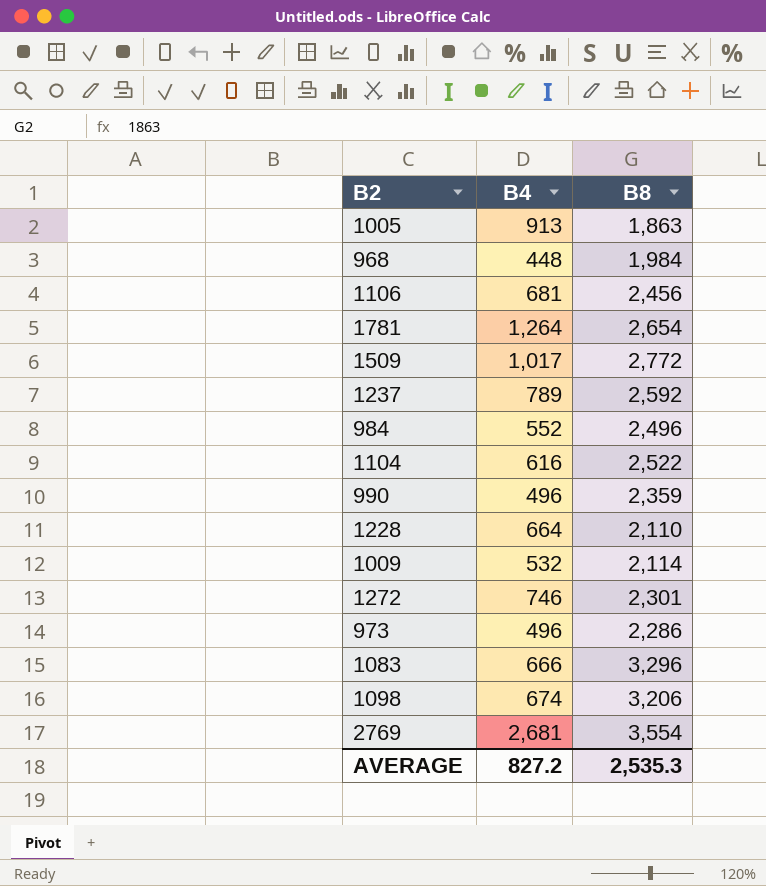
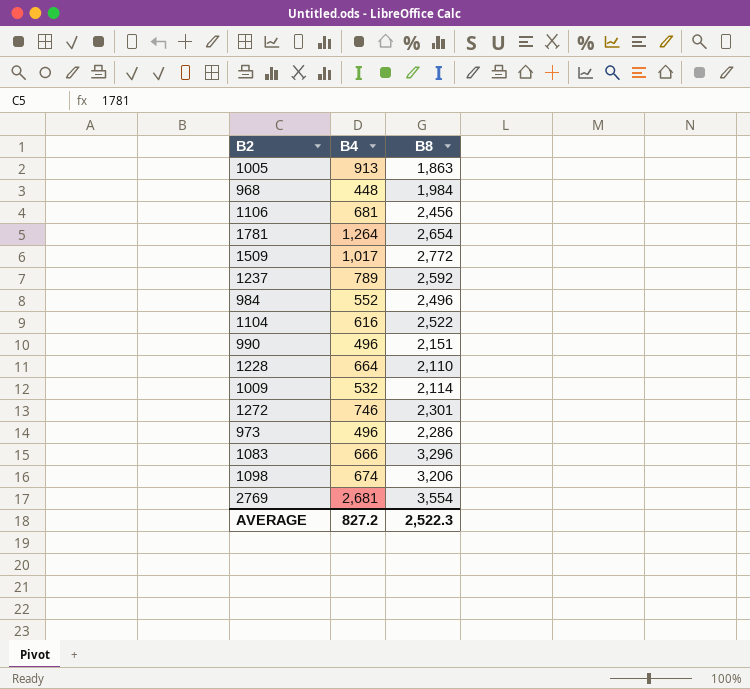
990 | B8: 2,359 -> 2,151
AVERAGE | B8: 2,535.3 -> 2,522.3

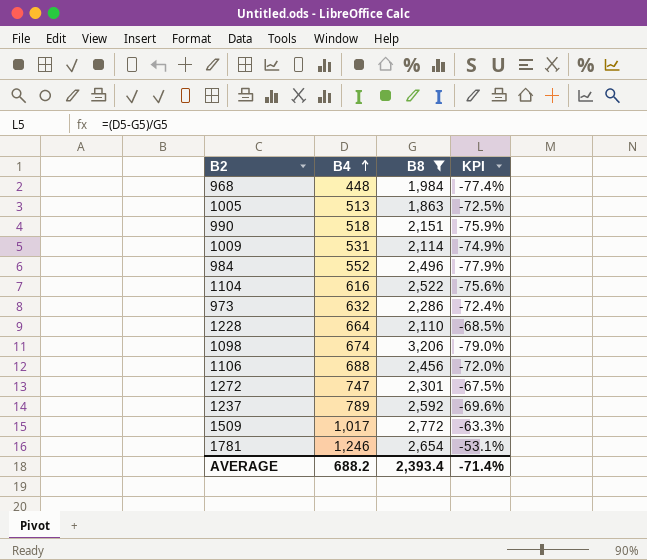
filter: none -> B8 <= 3,206
row order: none -> B4 ascending
column KPI | formula: none -> ([B4] - [B8]) / [B8]
1005 | B4: 913 -> 513
990 | B4: 496 -> 518
1009 | B4: 532 -> 531
973 | B4: 496 -> 632
1106 | B4: 681 -> 688
1272 | B4: 746 -> 747
1781 | B4: 1,264 -> 1,246
AVERAGE | B4: 827.2 -> 688.2
AVERAGE | B8: 2,522.3 -> 2,393.4

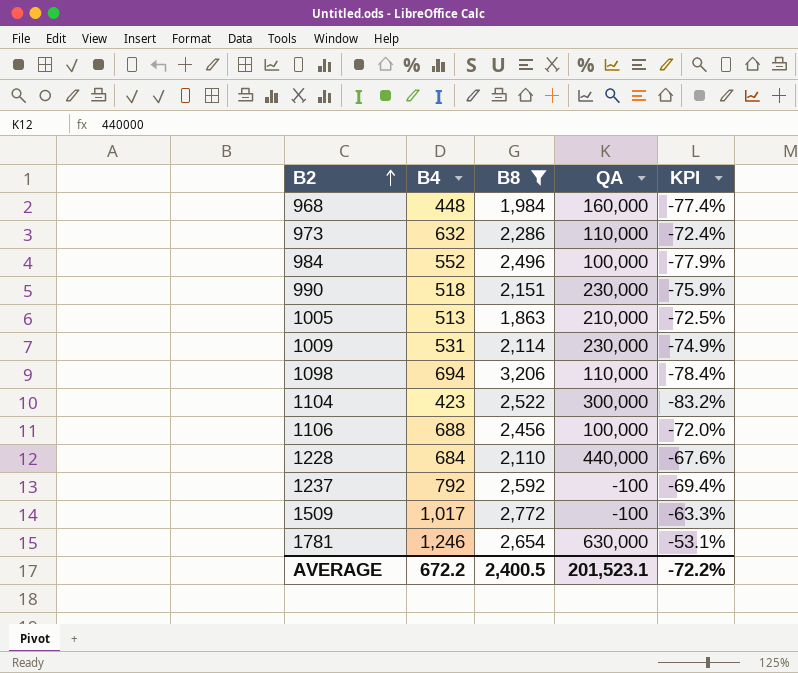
row order: B4 ascending -> B2 ascending
column QA | position: none -> 4
row 1272: 747 | 2,301 | -67.5% -> none
1098 | B4: 674 -> 694
1098 | KPI: -79.0% -> -78.4%
1104 | B4: 616 -> 423
1104 | KPI: -75.6% -> -83.2%
1228 | B4: 664 -> 684
1228 | KPI: -68.5% -> -67.6%
1237 | B4: 789 -> 792
1237 | KPI: -69.6% -> -69.4%
AVERAGE | B4: 688.2 -> 672.2
AVERAGE | B8: 2,393.4 -> 2,400.5
AVERAGE | KPI: -71.4% -> -72.2%

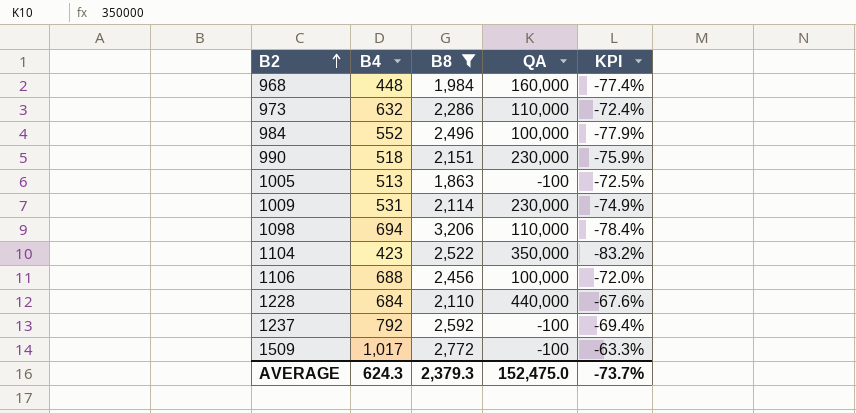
row 1781: 1,246 | 2,654 | 630,000 | -53.1% -> none
1005 | QA: 210,000 -> -100
1104 | QA: 300,000 -> 350,000
AVERAGE | B4: 672.2 -> 624.3
AVERAGE | B8: 2,400.5 -> 2,379.3
AVERAGE | QA: 201,523.1 -> 152,475.0
AVERAGE | KPI: -72.2% -> -73.7%

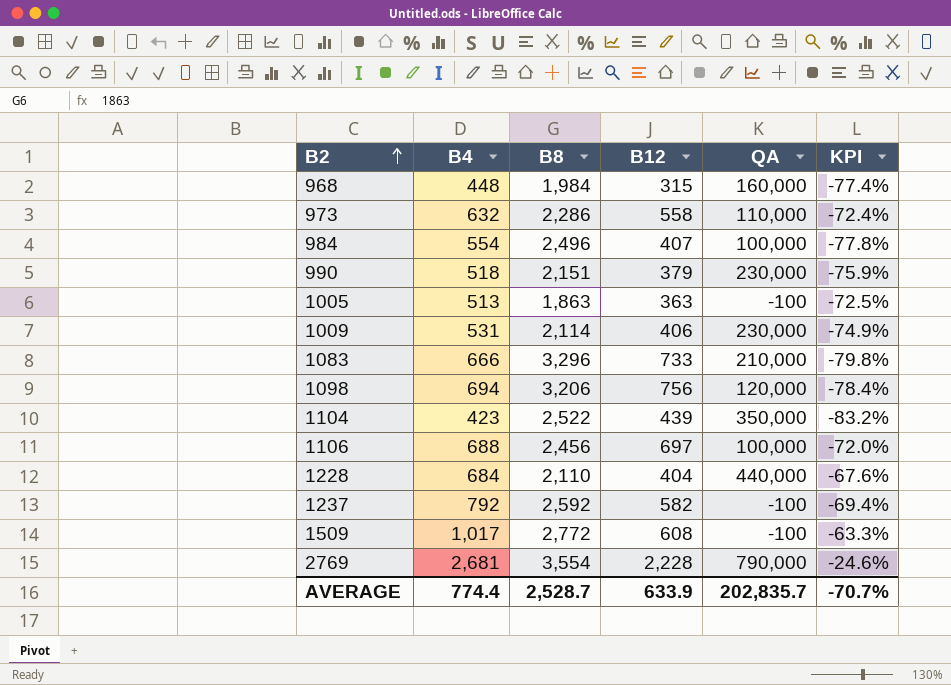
filter: B8 <= 3,206 -> none
column B12 | position: none -> 4
984 | B4: 552 -> 554
984 | KPI: -77.9% -> -77.8%
1098 | QA: 110,000 -> 120,000
AVERAGE | B4: 624.3 -> 774.4
AVERAGE | B8: 2,379.3 -> 2,528.7
AVERAGE | QA: 152,475.0 -> 202,835.7
AVERAGE | KPI: -73.7% -> -70.7%

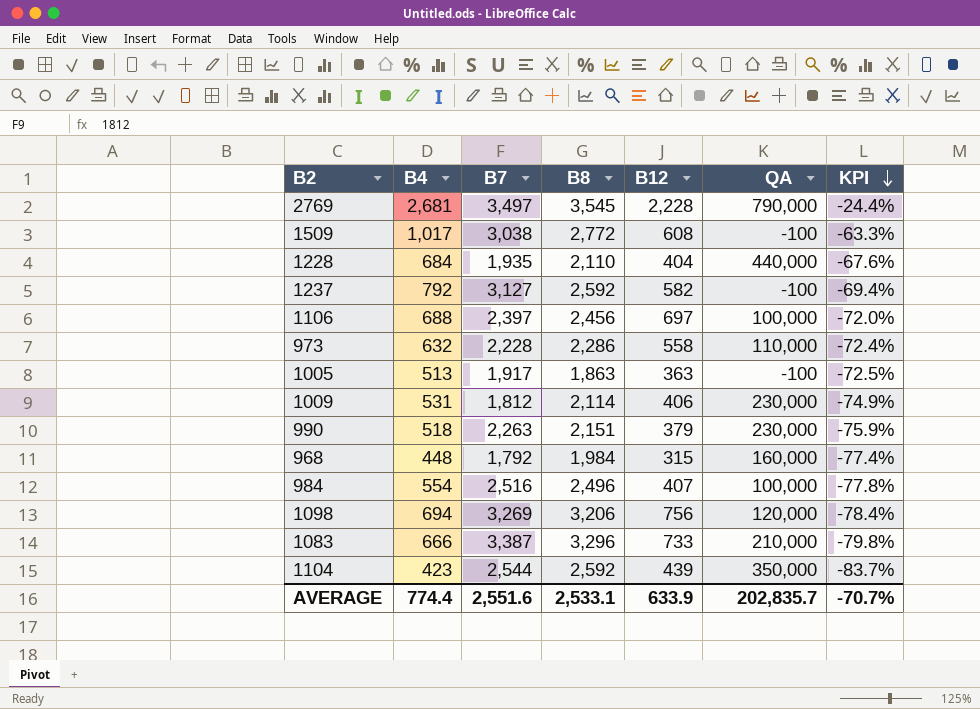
row order: B2 ascending -> KPI descending
column B7 | position: none -> 3
2769 | B8: 3,554 -> 3,545
2769 | KPI: -24.6% -> -24.4%
1104 | B8: 2,522 -> 2,592
1104 | KPI: -83.2% -> -83.7%
AVERAGE | B8: 2,528.7 -> 2,533.1

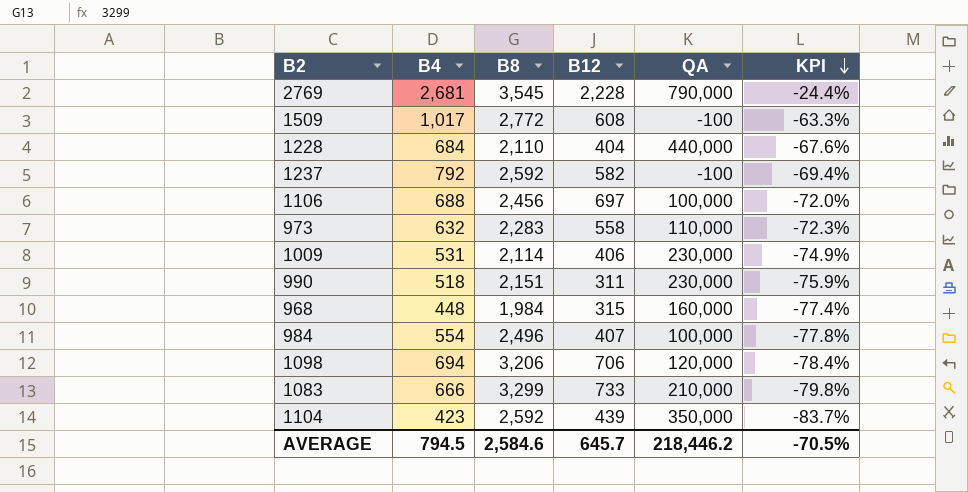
column B7 | position: 3 -> none
row 1005: 513 | 1,917 | 1,863 | 363 | -100 | -72.5% -> none
973 | B8: 2,286 -> 2,283
973 | KPI: -72.4% -> -72.3%
990 | B12: 379 -> 311
1098 | B12: 756 -> 706
1083 | B8: 3,296 -> 3,299
AVERAGE | B4: 774.4 -> 794.5
AVERAGE | B8: 2,533.1 -> 2,584.6
AVERAGE | B12: 633.9 -> 645.7
AVERAGE | QA: 202,835.7 -> 218,446.2
AVERAGE | KPI: -70.7% -> -70.5%

